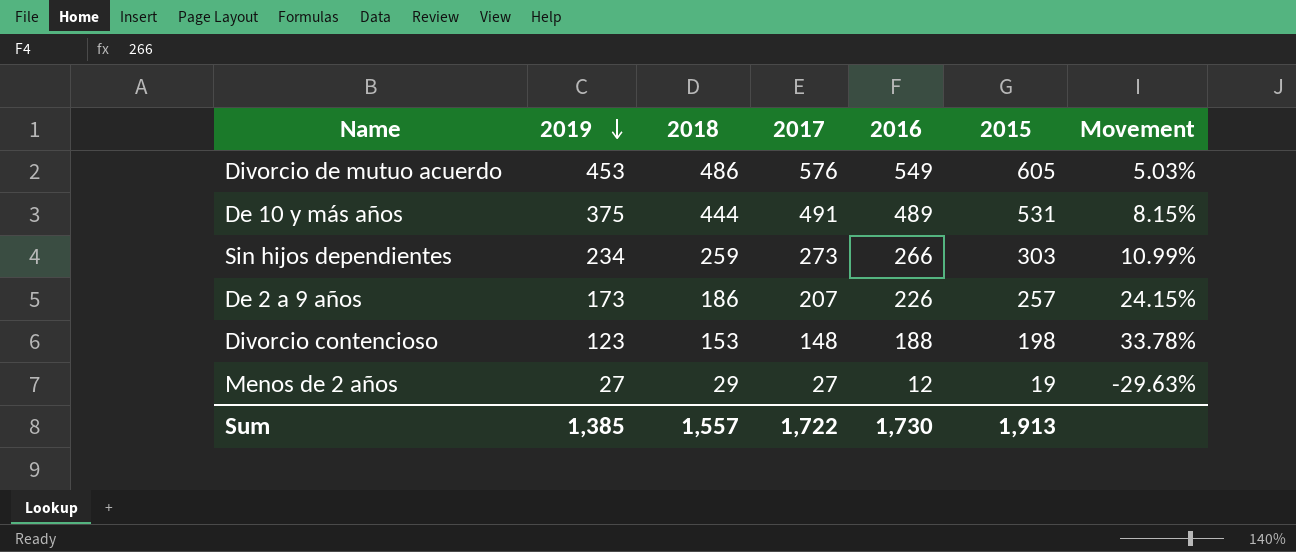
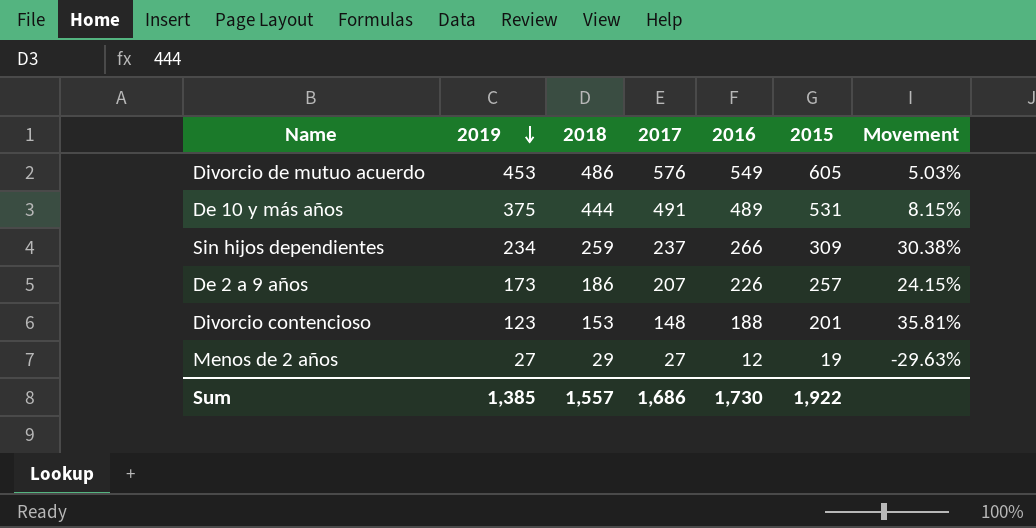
Sin hijos dependientes | 2017: 273 -> 237
Sin hijos dependientes | 2015: 303 -> 309
Sin hijos dependientes | Movement: 10.99% -> 30.38%
Divorcio contencioso | 2015: 198 -> 201
Divorcio contencioso | Movement: 33.78% -> 35.81%
Sum | 2017: 1,722 -> 1,686
Sum | 2015: 1,913 -> 1,922

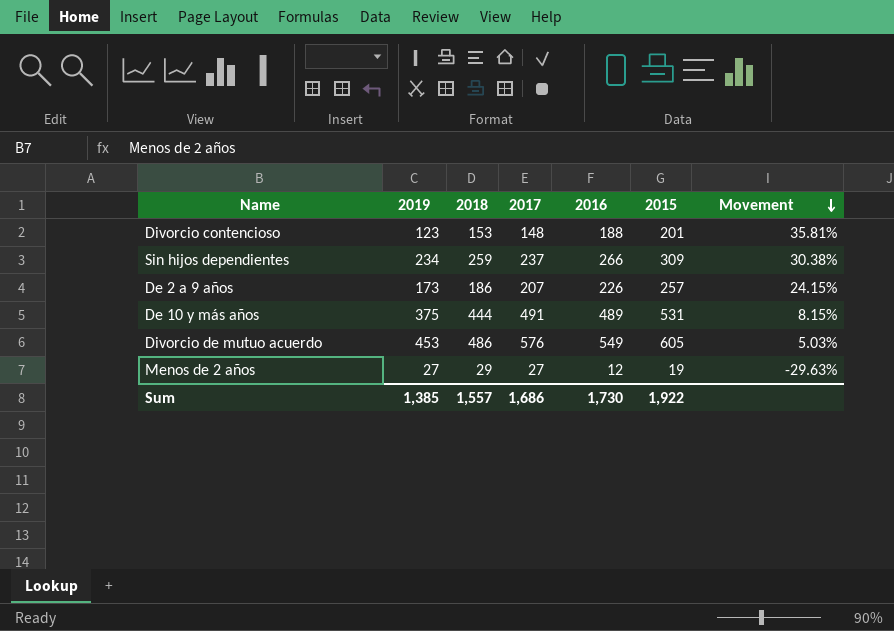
row order: 2019 descending -> Movement descending

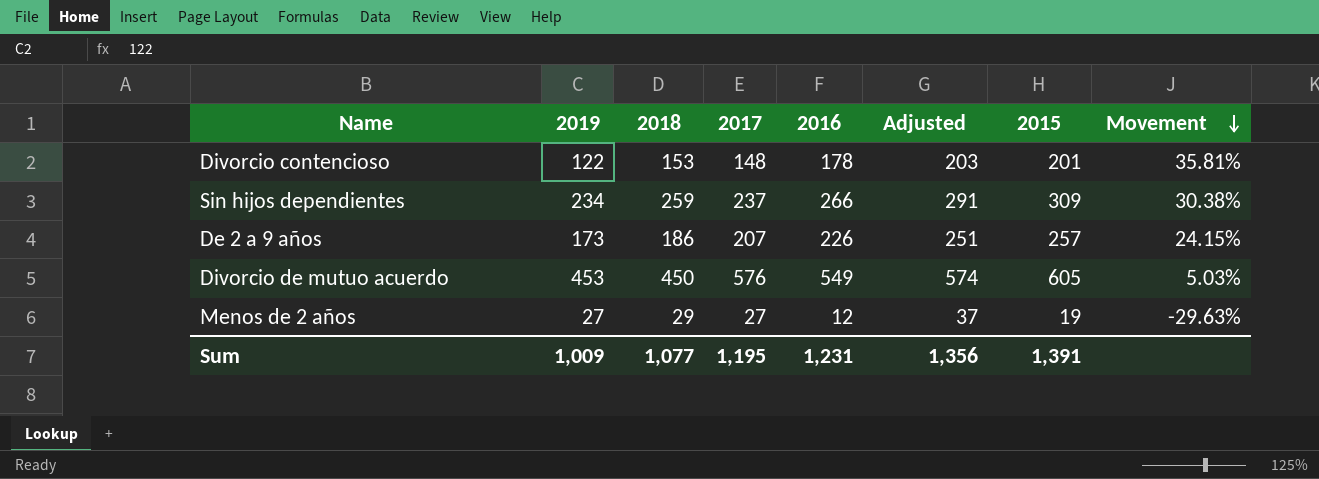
column Adjusted | formula: none -> [2016] + 25
row De 10 y más años: 375 | 444 | 491 | 489 | 531 | 8.15% -> none
Divorcio contencioso | 2019: 123 -> 122
Divorcio contencioso | 2016: 188 -> 178
Divorcio de mutuo acuerdo | 2018: 486 -> 450
Sum | 2019: 1,385 -> 1,009
Sum | 2018: 1,557 -> 1,077
Sum | 2017: 1,686 -> 1,195
Sum | 2016: 1,730 -> 1,231
Sum | 2015: 1,922 -> 1,391

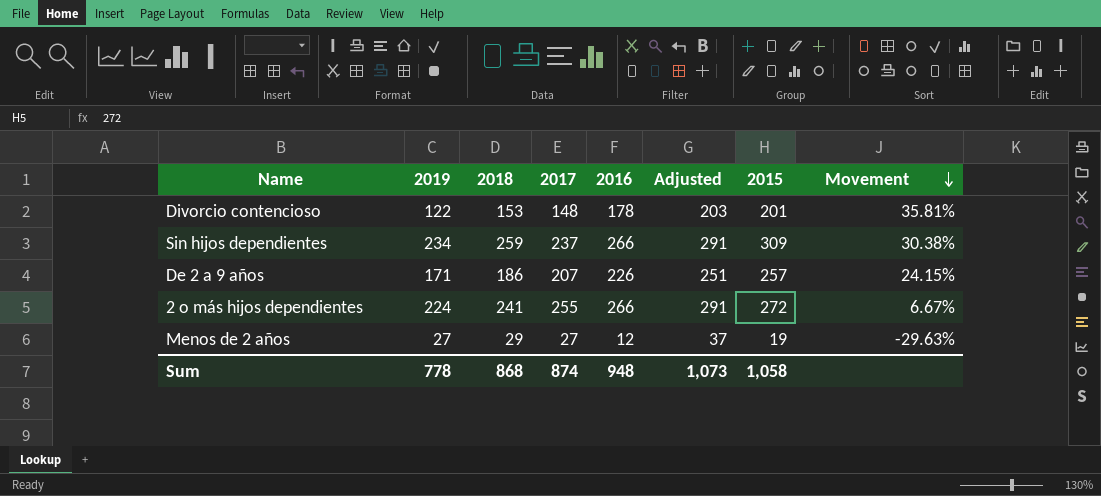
row Divorcio de mutuo acuerdo: 453 | 450 | 576 | 549 | 574 | 605 | 5.03% -> none
De 2 a 9 años | 2019: 173 -> 171
row 2 o más hijos dependientes: none -> 224 | 241 | 255 | 266 | 291 | 272 | 6.67%
Sum | 2019: 1,009 -> 778
Sum | 2018: 1,077 -> 868
Sum | 2017: 1,195 -> 874
Sum | 2016: 1,231 -> 948
Sum | Adjusted: 1,356 -> 1,073
Sum | 2015: 1,391 -> 1,058

